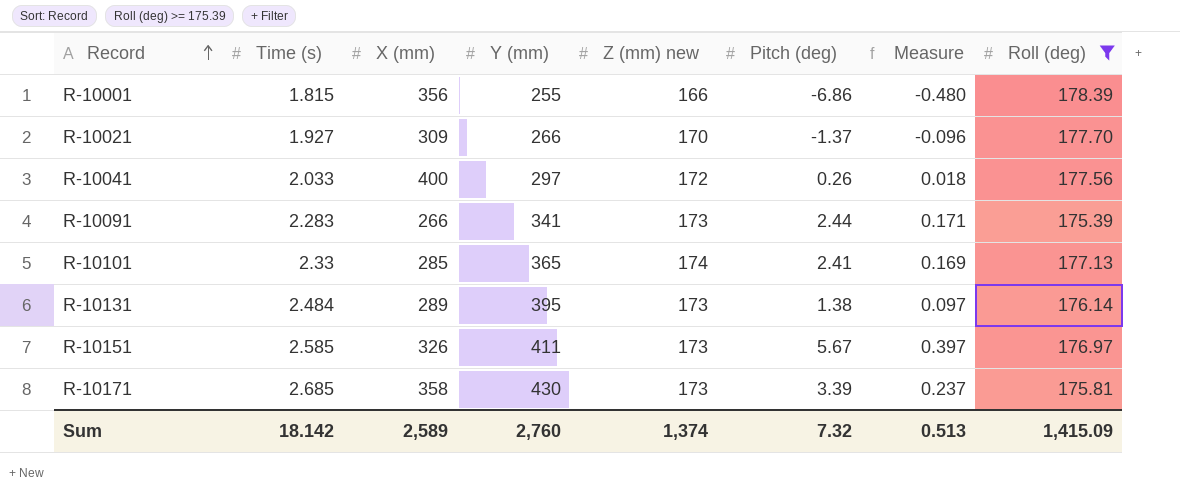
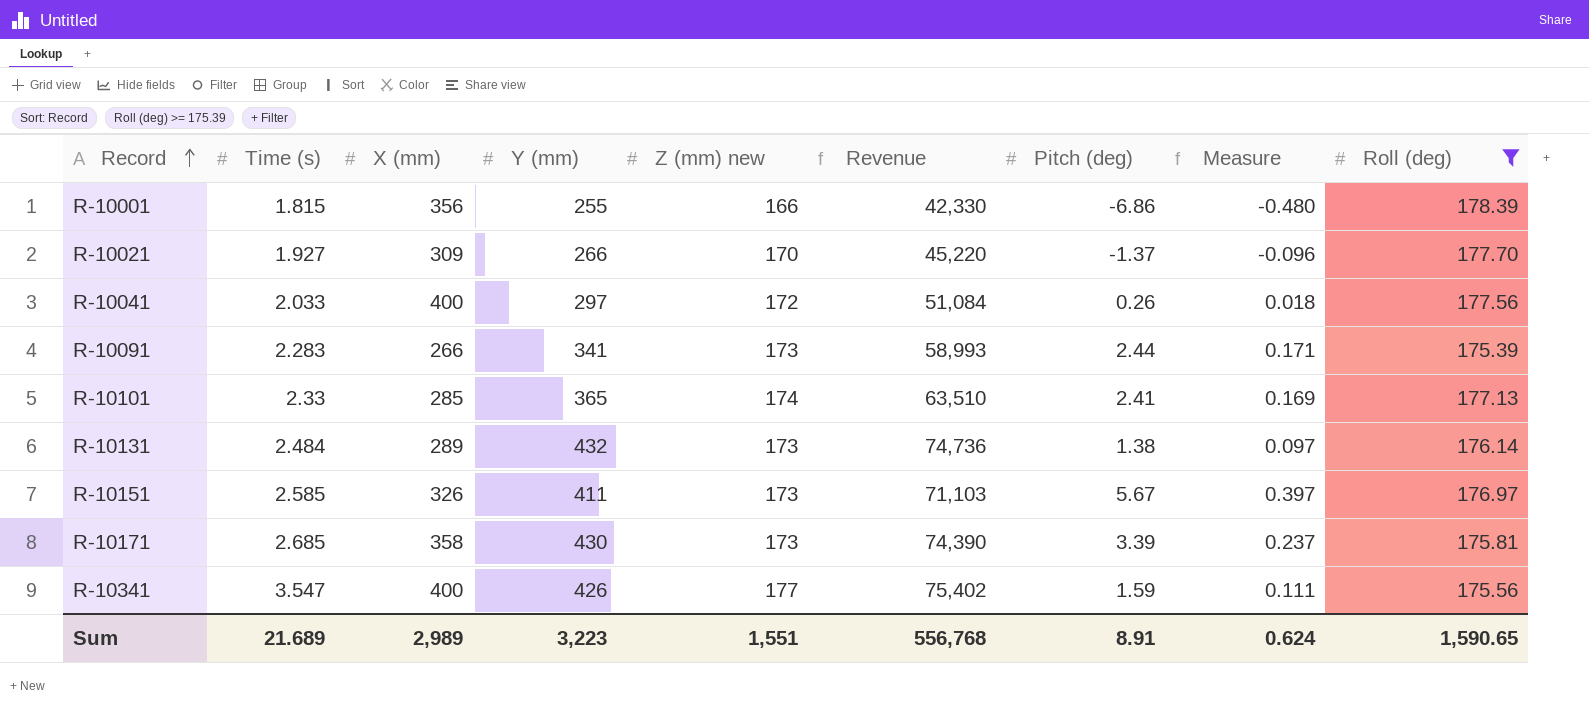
column Revenue | formula: none -> [Y (mm)] * [Z (mm) new]
R-10131 | Y (mm): 395 -> 432
row R-10341: none -> 3.547 | 400 | 426 | 177 | 75,402 | 1.59 | 0.111 | 175.56
Sum | Time (s): 18.142 -> 21.689
Sum | X (mm): 2,589 -> 2,989
Sum | Y (mm): 2,760 -> 3,223
Sum | Z (mm) new: 1,374 -> 1,551
Sum | Pitch (deg): 7.32 -> 8.91
Sum | Measure: 0.513 -> 0.624
Sum | Roll (deg): 1,415.09 -> 1,590.65

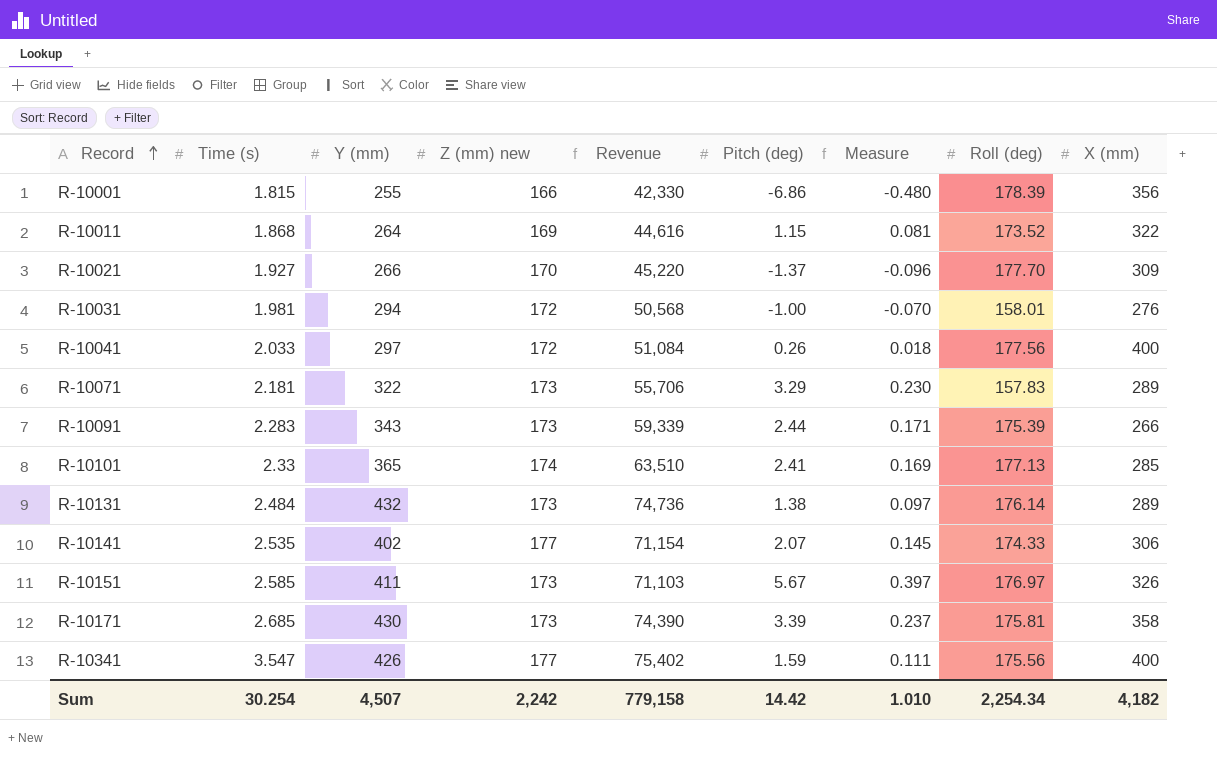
filter: Roll (deg) >= 175.39 -> none
column X (mm) | position: 3 -> 9
R-10091 | Y (mm): 341 -> 343
R-10091 | Revenue: 58,993 -> 59,339
Sum | Time (s): 21.689 -> 30.254
Sum | Y (mm): 3,223 -> 4,507
Sum | Z (mm) new: 1,551 -> 2,242
Sum | Revenue: 556,768 -> 779,158
Sum | Pitch (deg): 8.91 -> 14.42
Sum | Measure: 0.624 -> 1.010
Sum | Roll (deg): 1,590.65 -> 2,254.34
Sum | X (mm): 2,989 -> 4,182

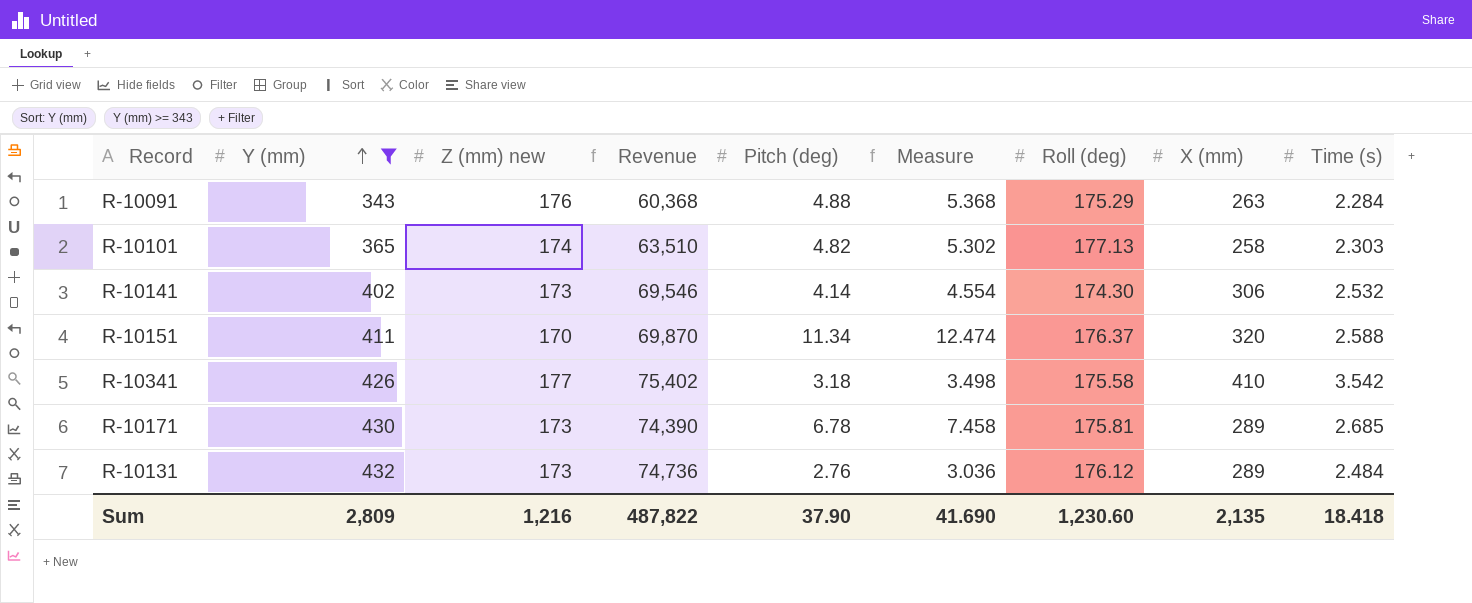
filter: none -> Y (mm) >= 343
row order: Record ascending -> Y (mm) ascending
column Measure | formula: [Pitch (deg)] * 0.07 -> [Pitch (deg)] * 1.1
column Time (s) | position: 2 -> 9
R-10091 | Z (mm) new: 173 -> 176
R-10091 | Revenue: 59,339 -> 60,368
R-10091 | Pitch (deg): 2.44 -> 4.88
R-10091 | Roll (deg): 175.39 -> 175.29
R-10091 | X (mm): 266 -> 263
R-10091 | Time (s): 2.283 -> 2.284
R-10101 | Pitch (deg): 2.41 -> 4.82
R-10101 | X (mm): 285 -> 258
R-10101 | Time (s): 2.33 -> 2.303
R-10141 | Z (mm) new: 177 -> 173
R-10141 | Revenue: 71,154 -> 69,546
R-10141 | Pitch (deg): 2.07 -> 4.14
R-10141 | Roll (deg): 174.33 -> 174.30
R-10141 | Time (s): 2.535 -> 2.532
R-10151 | Z (mm) new: 173 -> 170
R-10151 | Revenue: 71,103 -> 69,870
R-10151 | Pitch (deg): 5.67 -> 11.34
R-10151 | Roll (deg): 176.97 -> 176.37
R-10151 | X (mm): 326 -> 320
R-10151 | Time (s): 2.585 -> 2.588
R-10341 | Pitch (deg): 1.59 -> 3.18
R-10341 | Roll (deg): 175.56 -> 175.58
R-10341 | X (mm): 400 -> 410
R-10341 | Time (s): 3.547 -> 3.542
R-10171 | Pitch (deg): 3.39 -> 6.78
R-10171 | X (mm): 358 -> 289
R-10131 | Pitch (deg): 1.38 -> 2.76
R-10131 | Roll (deg): 176.14 -> 176.12
Sum | Y (mm): 4,507 -> 2,809
Sum | Z (mm) new: 2,242 -> 1,216
Sum | Revenue: 779,158 -> 487,822
Sum | Pitch (deg): 14.42 -> 37.90
Sum | Measure: 1.010 -> 41.690
Sum | Roll (deg): 2,254.34 -> 1,230.60
Sum | X (mm): 4,182 -> 2,135
Sum | Time (s): 30.254 -> 18.418

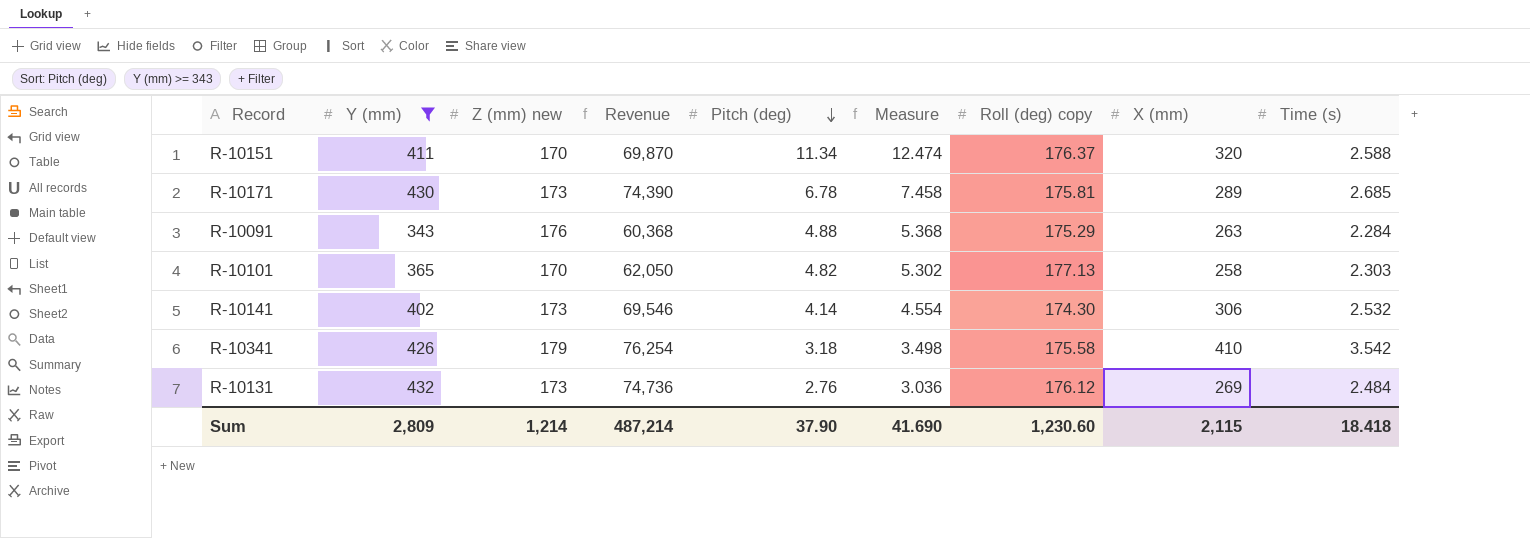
row order: Y (mm) ascending -> Pitch (deg) descending
column name: Roll (deg) -> Roll (deg) copy
R-10101 | Z (mm) new: 174 -> 170
R-10101 | Revenue: 63,510 -> 62,050
R-10341 | Z (mm) new: 177 -> 179
R-10341 | Revenue: 75,402 -> 76,254
R-10131 | X (mm): 289 -> 269
Sum | Z (mm) new: 1,216 -> 1,214
Sum | Revenue: 487,822 -> 487,214
Sum | X (mm): 2,135 -> 2,115

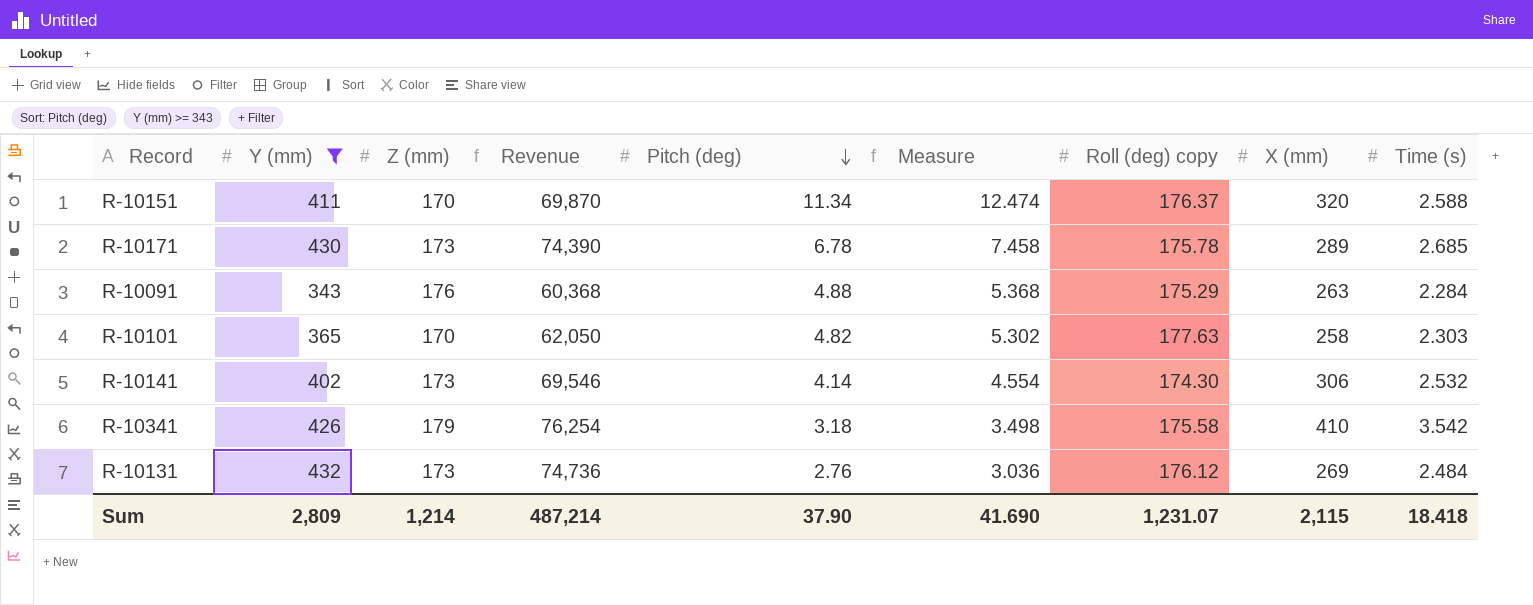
column name: Z (mm) new -> Z (mm)
R-10171 | Roll (deg) copy: 175.81 -> 175.78
R-10101 | Roll (deg) copy: 177.13 -> 177.63
Sum | Roll (deg) copy: 1,230.60 -> 1,231.07

